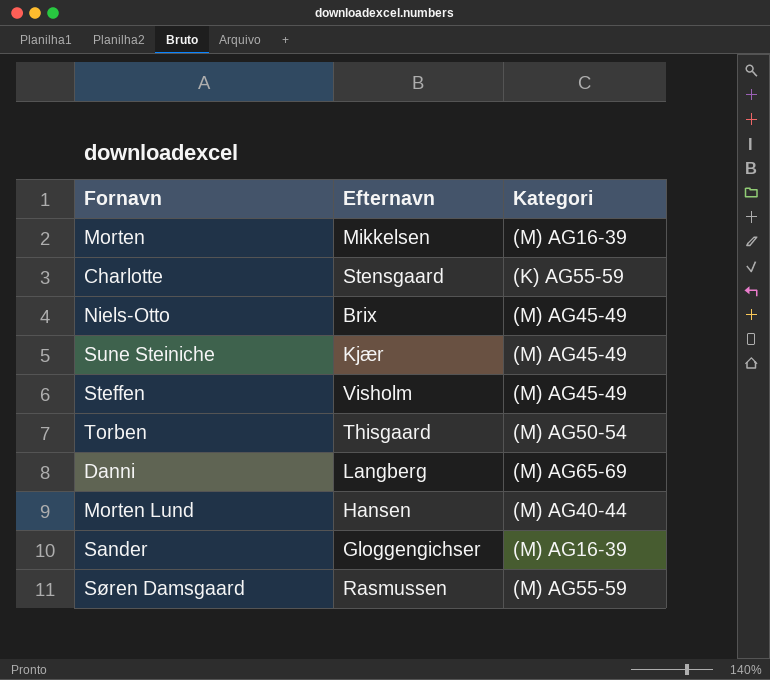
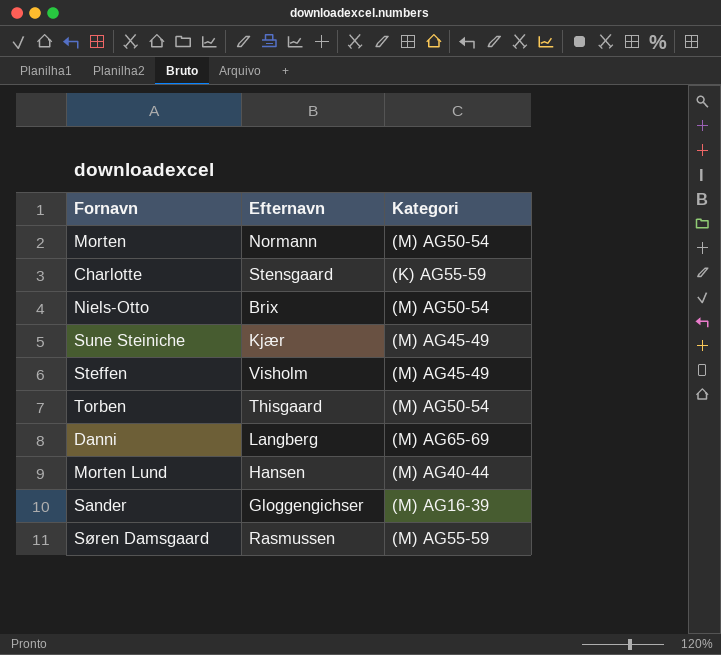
Morten | Efternavn: Mikkelsen -> Normann
Morten | Kategori: (M) AG16-39 -> (M) AG50-54
Niels-Otto | Kategori: (M) AG45-49 -> (M) AG50-54

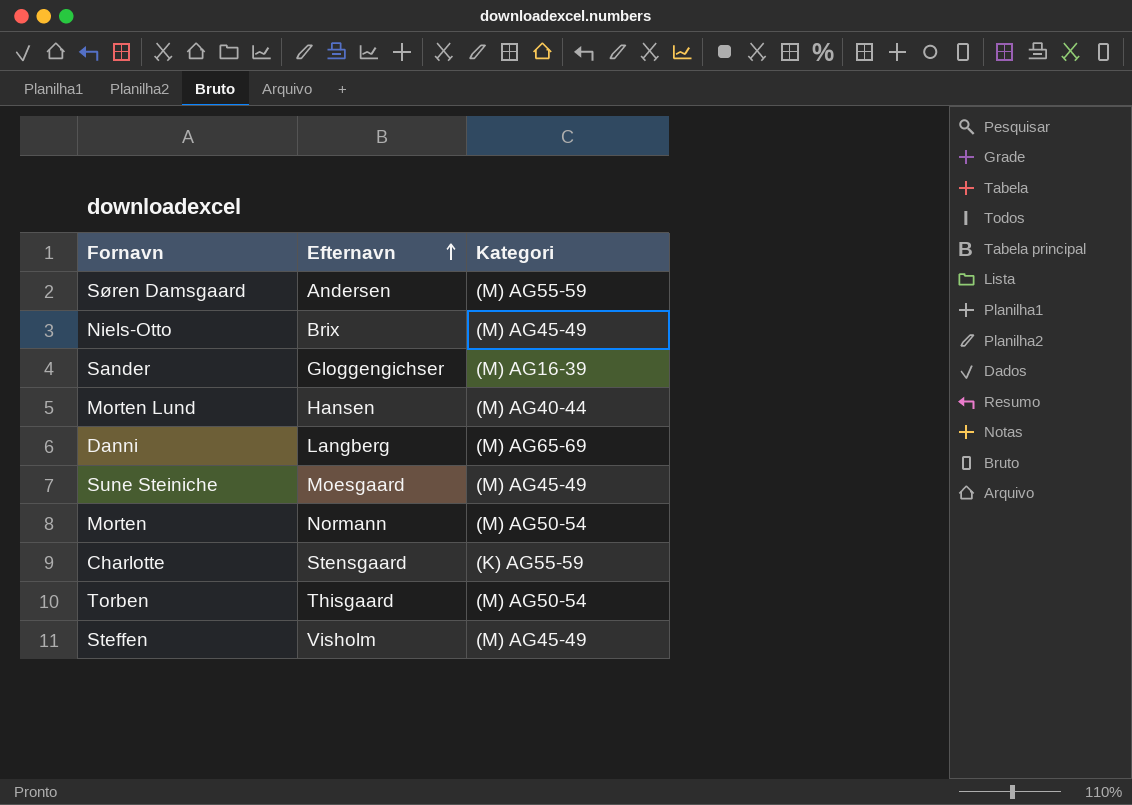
row order: none -> Efternavn ascending
Søren Damsgaard | Efternavn: Rasmussen -> Andersen
Niels-Otto | Kategori: (M) AG50-54 -> (M) AG45-49
Sune Steiniche | Efternavn: Kjær -> Moesgaard

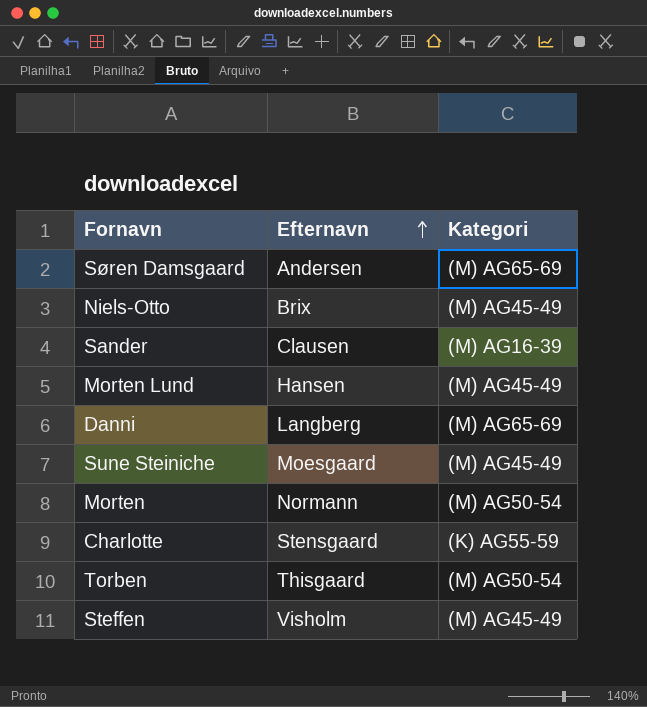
Søren Damsgaard | Kategori: (M) AG55-59 -> (M) AG65-69
Sander | Efternavn: Gloggengichser -> Clausen
Morten Lund | Kategori: (M) AG40-44 -> (M) AG45-49

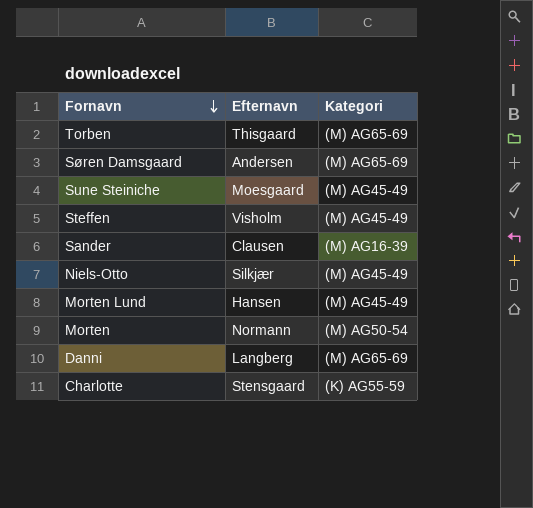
row order: Efternavn ascending -> Fornavn descending
Torben | Kategori: (M) AG50-54 -> (M) AG65-69
Niels-Otto | Efternavn: Brix -> Silkjær

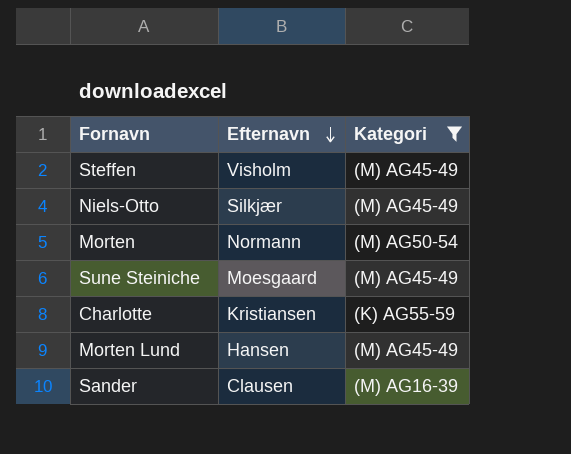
filter: none -> Kategori != (M) AG65-69
row order: Fornavn descending -> Efternavn descending
Charlotte | Efternavn: Stensgaard -> Kristiansen

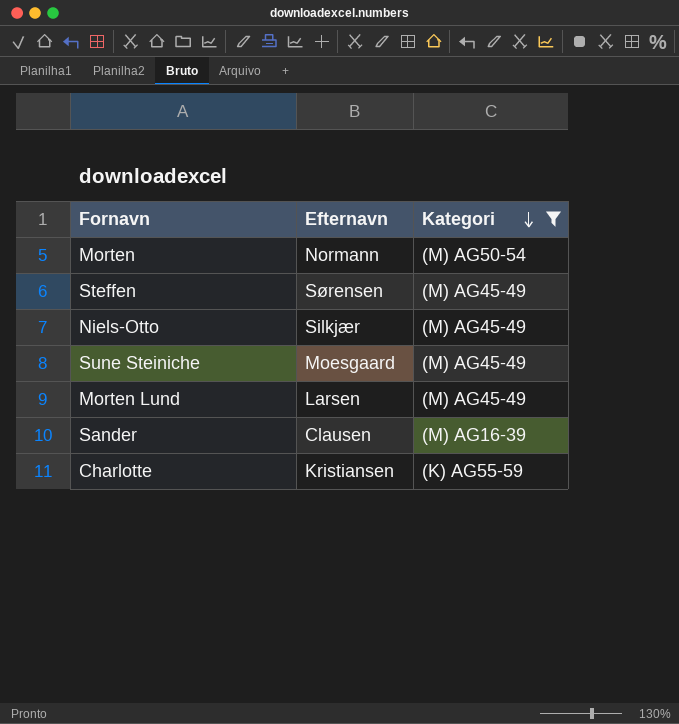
row order: Efternavn descending -> Kategori descending
Steffen | Efternavn: Visholm -> Sørensen
Morten Lund | Efternavn: Hansen -> Larsen

